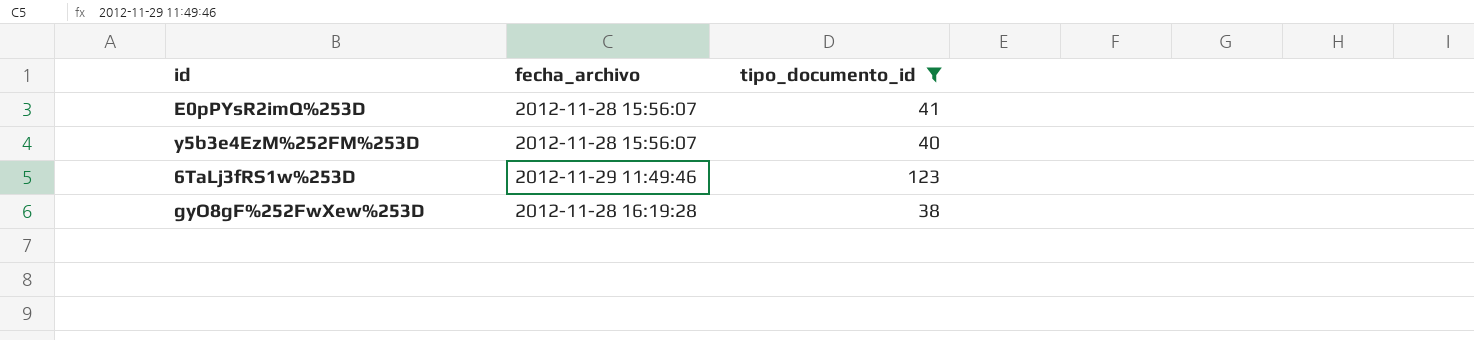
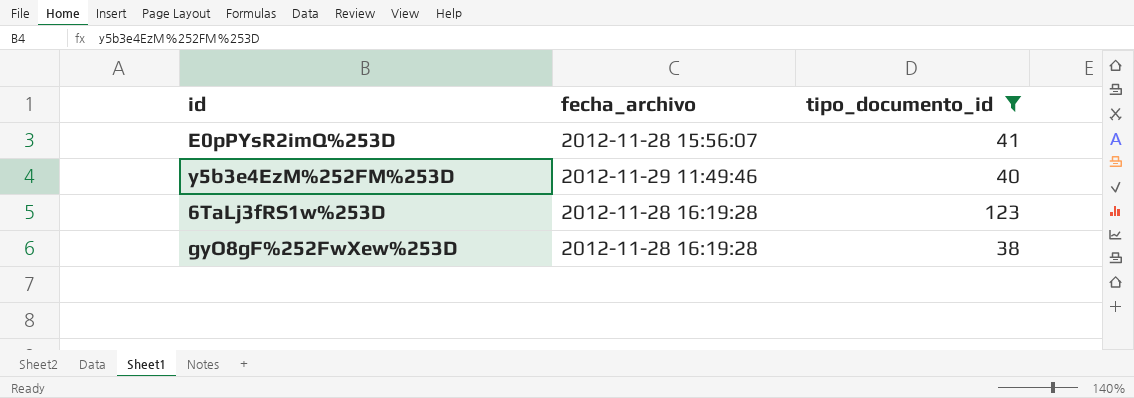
y5b3e4EzM%252FM%253D | fecha_archivo: 2012-11-28 15:56:07 -> 2012-11-29 11:49:46
6TaLj3fRS1w%253D | fecha_archivo: 2012-11-29 11:49:46 -> 2012-11-28 16:19:28

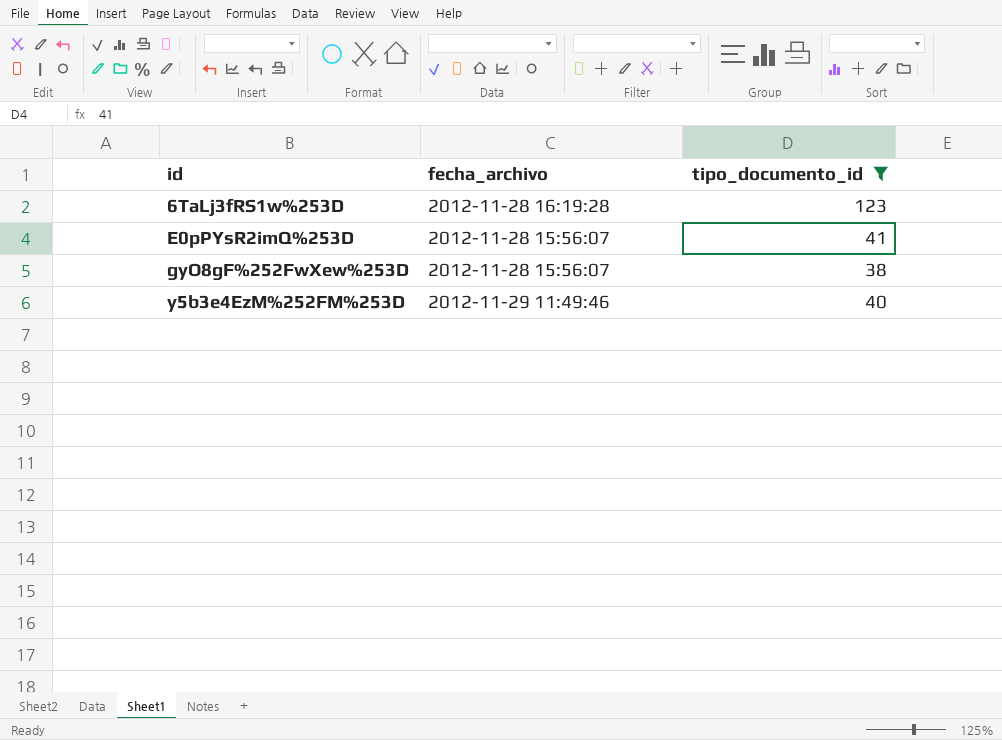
row order: none -> id ascending
gyO8gF%252FwXew%253D | fecha_archivo: 2012-11-28 16:19:28 -> 2012-11-28 15:56:07

